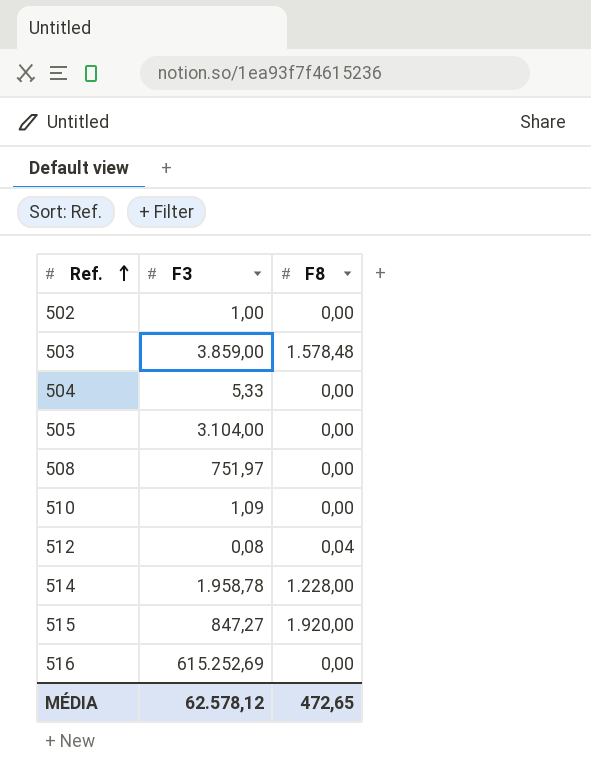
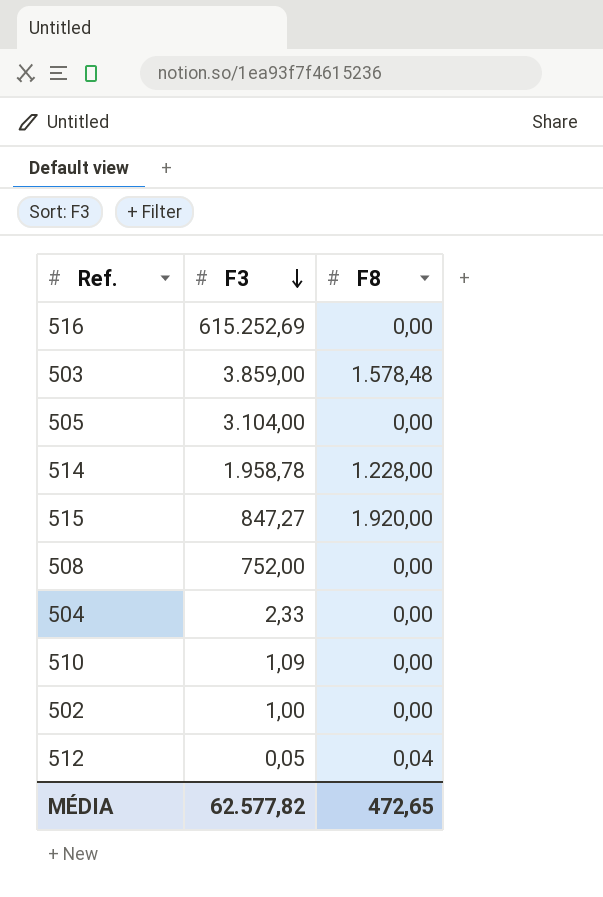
row order: Ref. ascending -> F3 descending
508 | F3: 751,97 -> 752,00
504 | F3: 5,33 -> 2,33
512 | F3: 0,08 -> 0,05
MÉDIA | F3: 62.578,12 -> 62.577,82

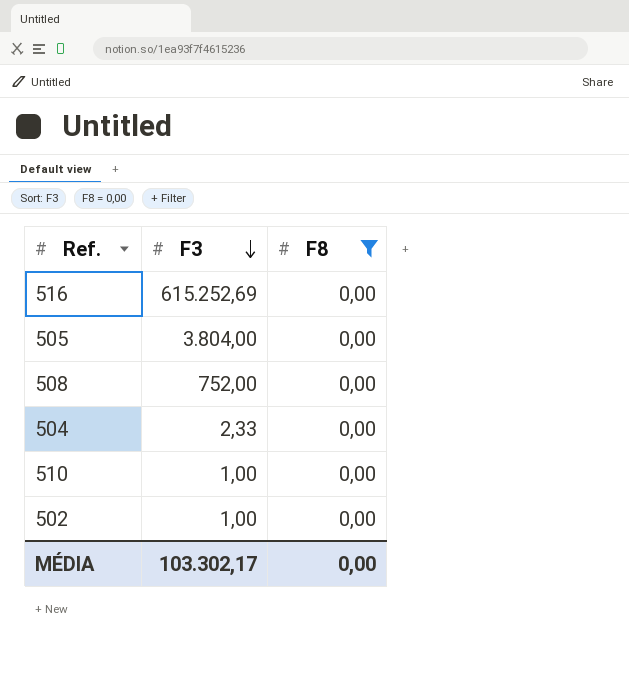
filter: none -> F8 = 0,00
505 | F3: 3.104,00 -> 3.804,00
510 | F3: 1,09 -> 1,00
MÉDIA | F3: 62.577,82 -> 103.302,17
MÉDIA | F8: 472,65 -> 0,00

